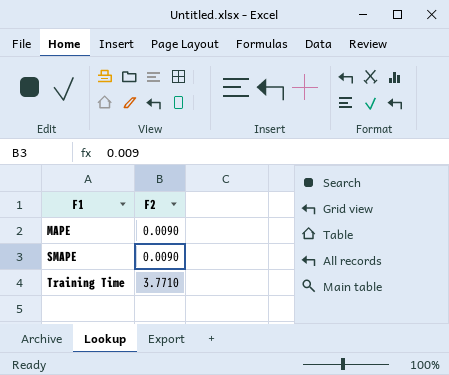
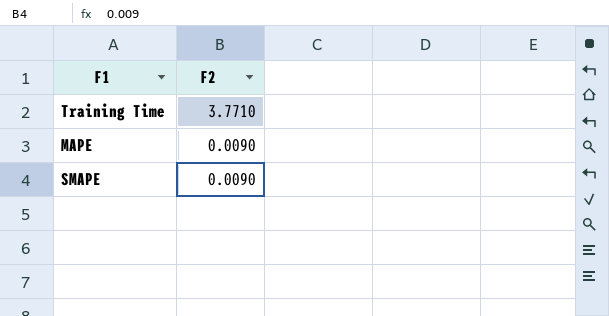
row order: F1 ascending -> F2 descending

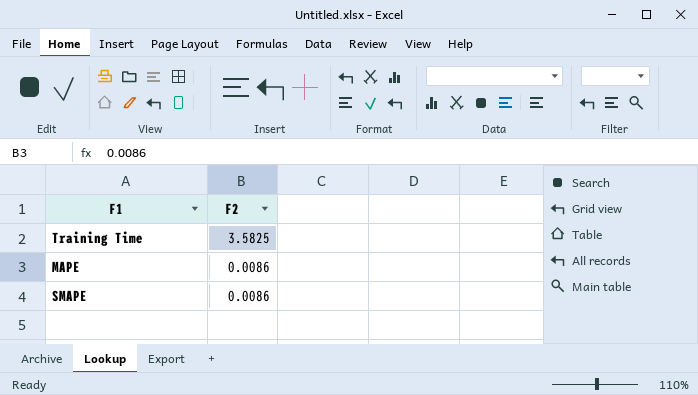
Training Time | F2: 3.7710 -> 3.5825
MAPE | F2: 0.0090 -> 0.0086
SMAPE | F2: 0.0090 -> 0.0086

